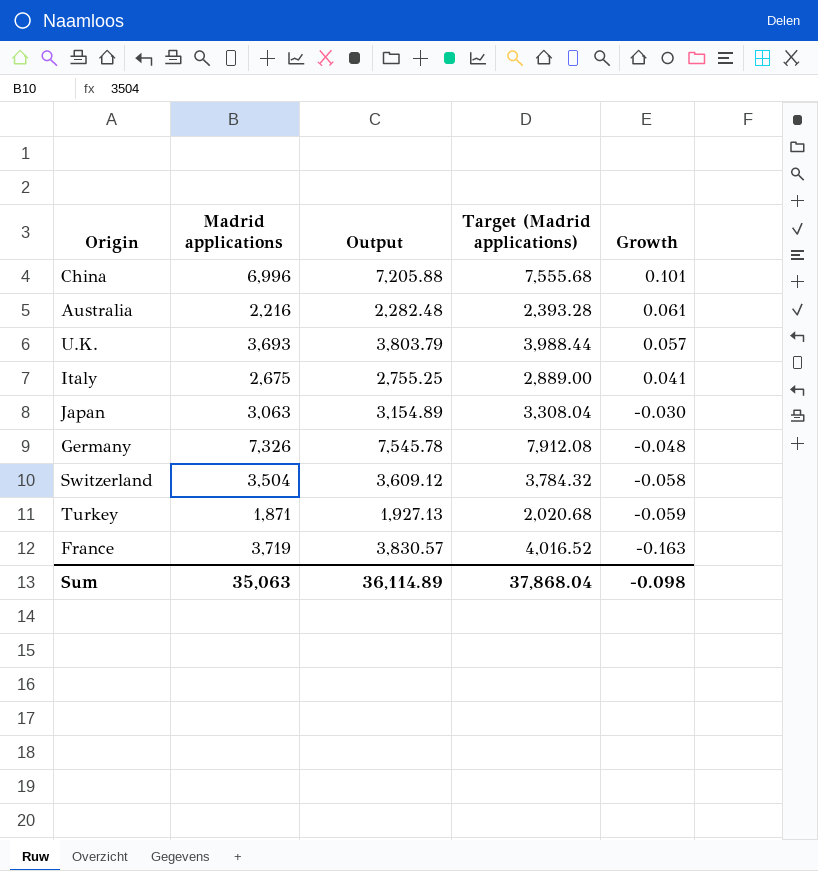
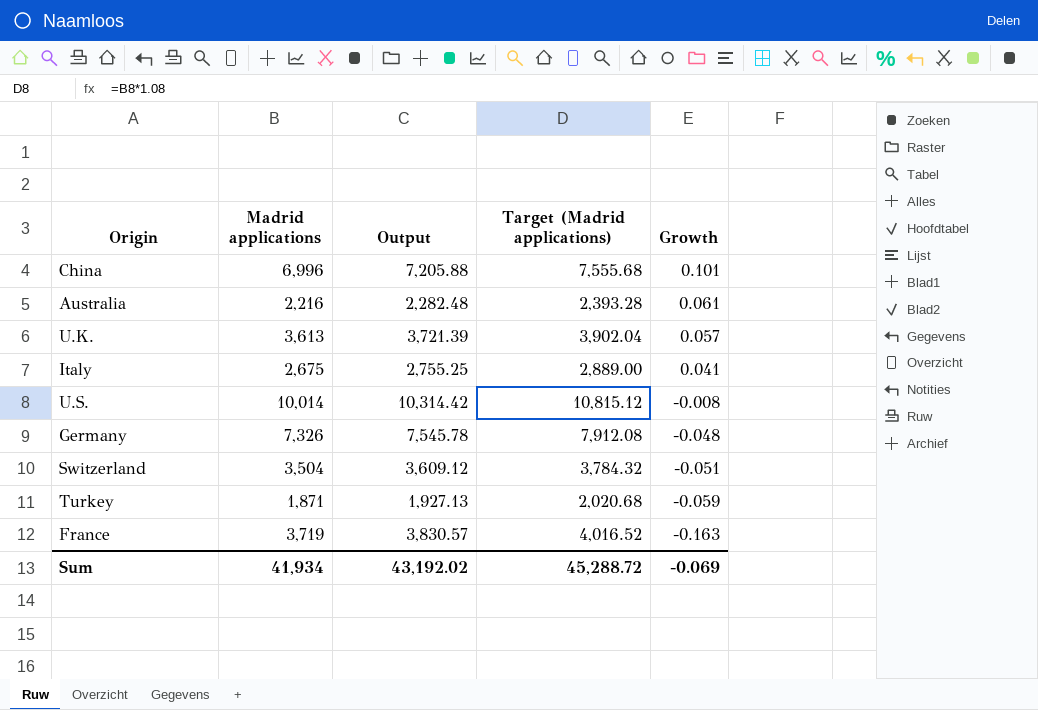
row Japan: 3,063 | 3,154.89 | 3,308.04 | -0.030 -> none
U.K. | Madrid applications: 3,693 -> 3,613
U.K. | Output: 3,803.79 -> 3,721.39
U.K. | Target (Madrid applications): 3,988.44 -> 3,902.04
row U.S.: none -> 10,014 | 10,314.42 | 10,815.12 | -0.008
Switzerland | Growth: -0.058 -> -0.051
Sum | Madrid applications: 35,063 -> 41,934
Sum | Output: 36,114.89 -> 43,192.02
Sum | Target (Madrid applications): 37,868.04 -> 45,288.72
Sum | Growth: -0.098 -> -0.069

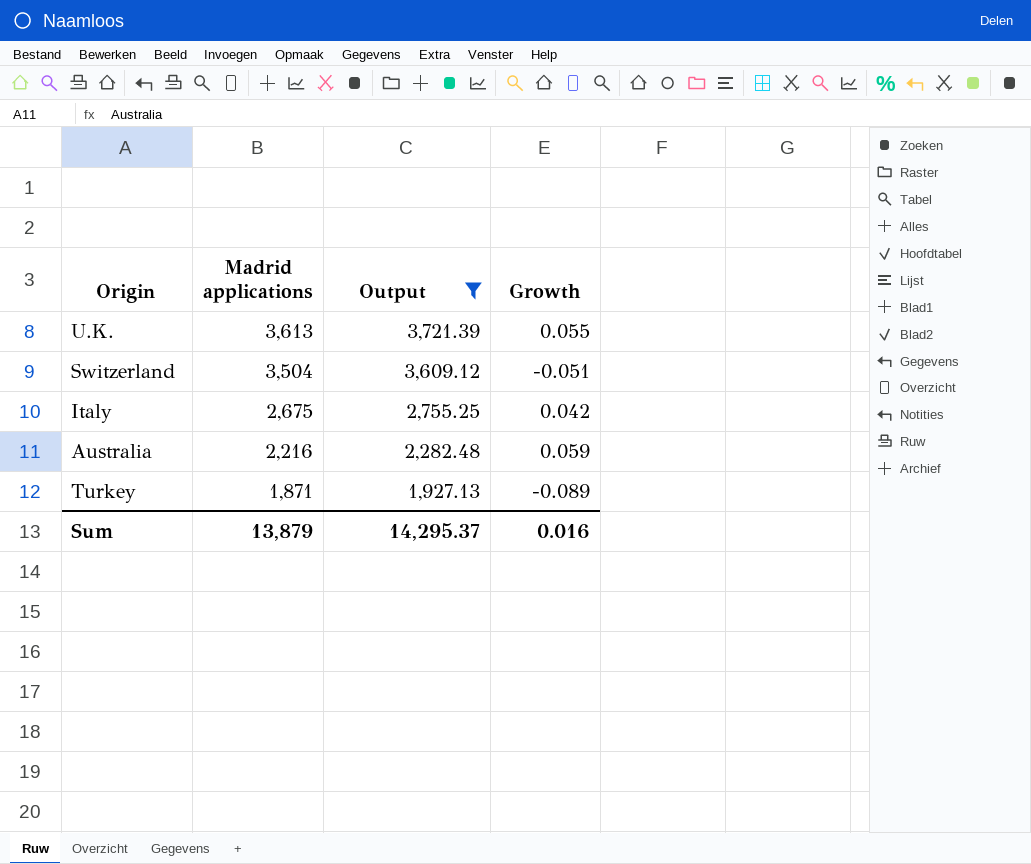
filter: none -> Output <= 3,721.39
row order: Growth descending -> Madrid applications descending
column Target (Madrid applications) | formula: [Madrid applications] * 1.08 -> none
U.K. | Growth: 0.057 -> 0.055
Italy | Growth: 0.041 -> 0.042
Australia | Growth: 0.061 -> 0.059
Turkey | Growth: -0.059 -> -0.089
Sum | Madrid applications: 41,934 -> 13,879
Sum | Output: 43,192.02 -> 14,295.37
Sum | Growth: -0.069 -> 0.016

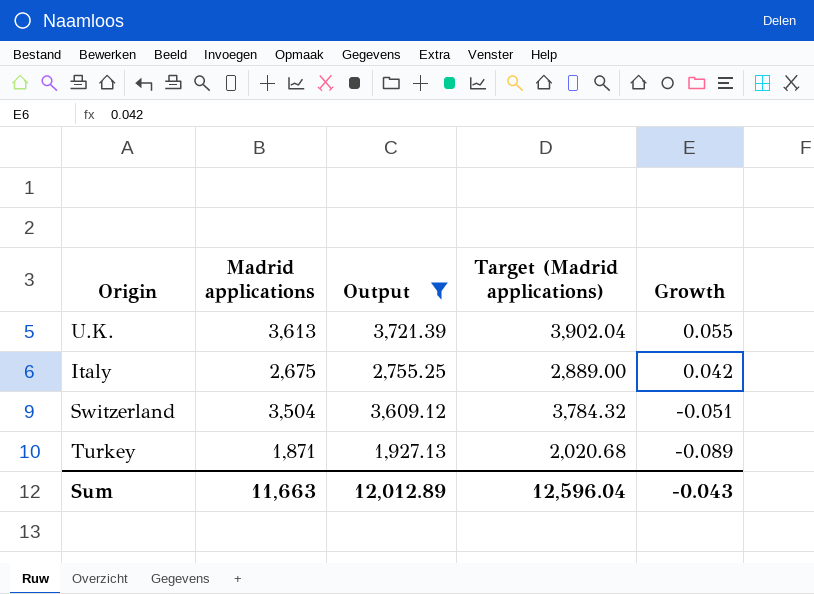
row order: Madrid applications descending -> Growth descending
column Target (Madrid applications) | formula: none -> [Madrid applications] * 1.08
row Australia: 2,216 | 2,282.48 | 0.059 -> none
Sum | Madrid applications: 13,879 -> 11,663
Sum | Output: 14,295.37 -> 12,012.89
Sum | Growth: 0.016 -> -0.043

